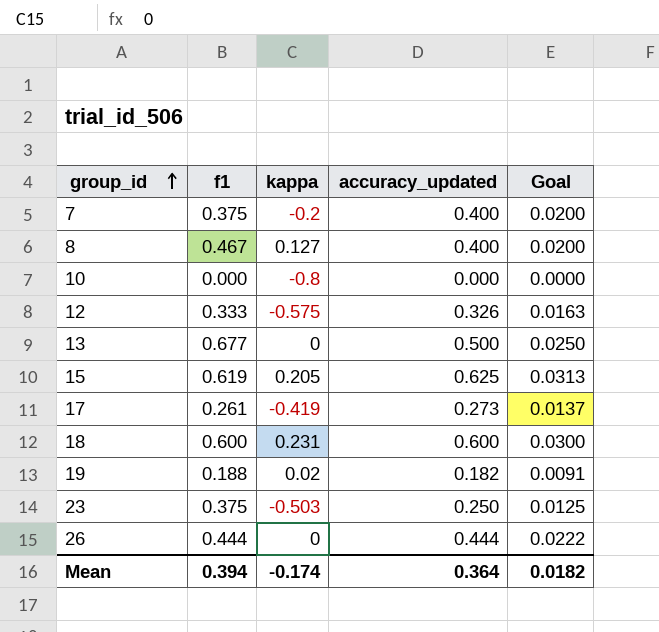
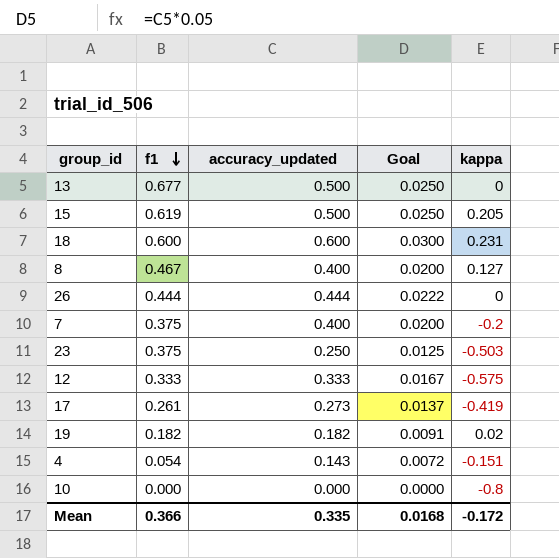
row order: group_id ascending -> f1 descending
column kappa | position: 3 -> 5
15 | accuracy_updated: 0.625 -> 0.500
15 | Goal: 0.0313 -> 0.0250
12 | accuracy_updated: 0.326 -> 0.333
12 | Goal: 0.0163 -> 0.0167
19 | f1: 0.188 -> 0.182
row 4: none -> 0.054 | 0.143 | 0.0072 | -0.151
Mean | f1: 0.394 -> 0.366
Mean | accuracy_updated: 0.364 -> 0.335
Mean | Goal: 0.0182 -> 0.0168
Mean | kappa: -0.174 -> -0.172

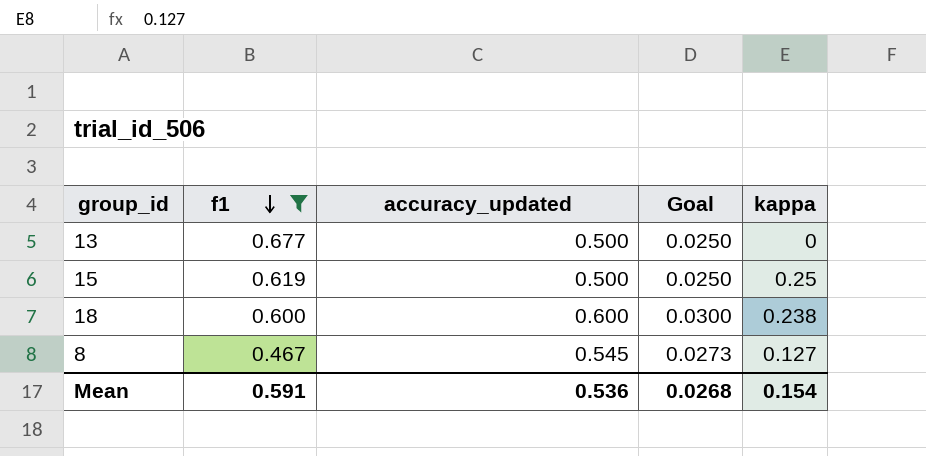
filter: none -> f1 >= 0.467
15 | kappa: 0.205 -> 0.25
18 | kappa: 0.231 -> 0.238
8 | accuracy_updated: 0.400 -> 0.545
8 | Goal: 0.0200 -> 0.0273
Mean | f1: 0.366 -> 0.591
Mean | accuracy_updated: 0.335 -> 0.536
Mean | Goal: 0.0168 -> 0.0268
Mean | kappa: -0.172 -> 0.154

